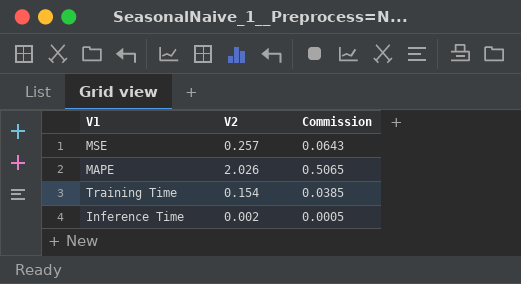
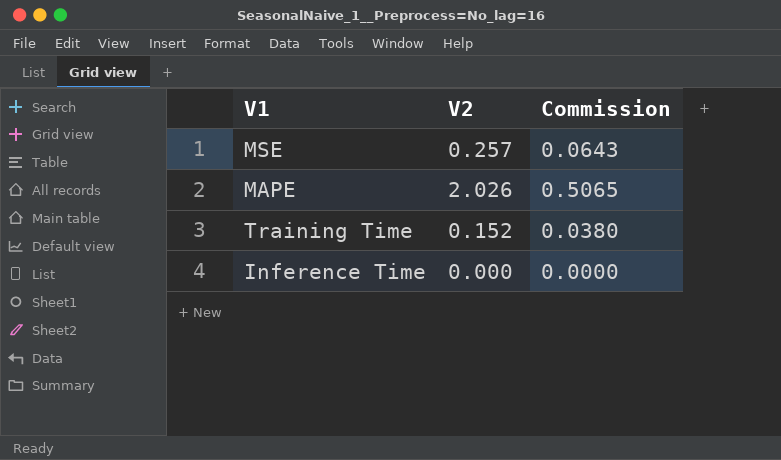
Training Time | V2: 0.154 -> 0.152
Training Time | Commission: 0.0385 -> 0.0380
Inference Time | V2: 0.002 -> 0.000
Inference Time | Commission: 0.0005 -> 0.0000

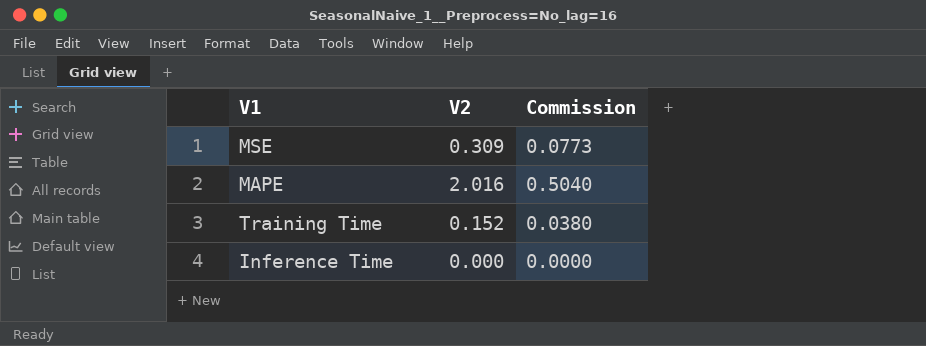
MSE | V2: 0.257 -> 0.309
MSE | Commission: 0.0643 -> 0.0773
MAPE | V2: 2.026 -> 2.016
MAPE | Commission: 0.5065 -> 0.5040

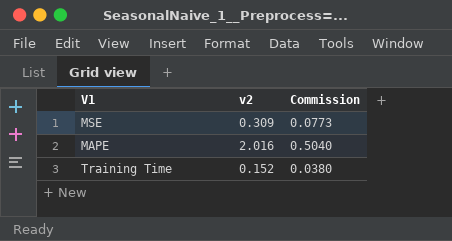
column name: V2 -> v2
row Inference Time: 0.000 | 0.0000 -> none

